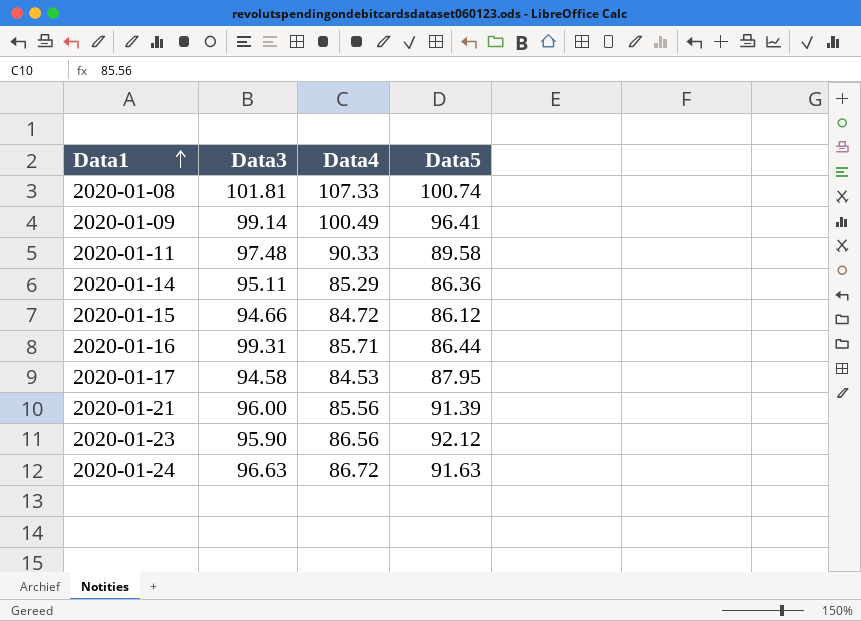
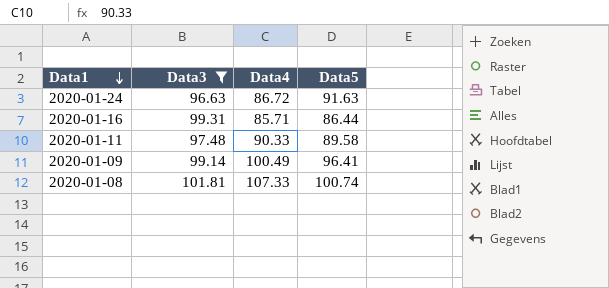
filter: none -> Data3 >= 96.63
row order: Data1 ascending -> Data1 descending

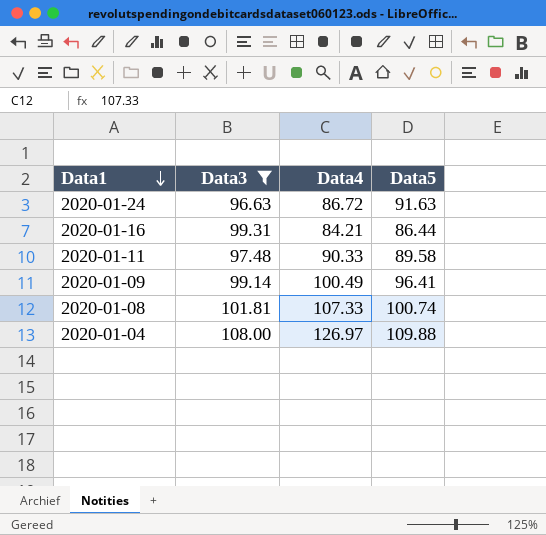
2020-01-16 | Data4: 85.71 -> 84.21
row 2020-01-04: none -> 108.00 | 126.97 | 109.88

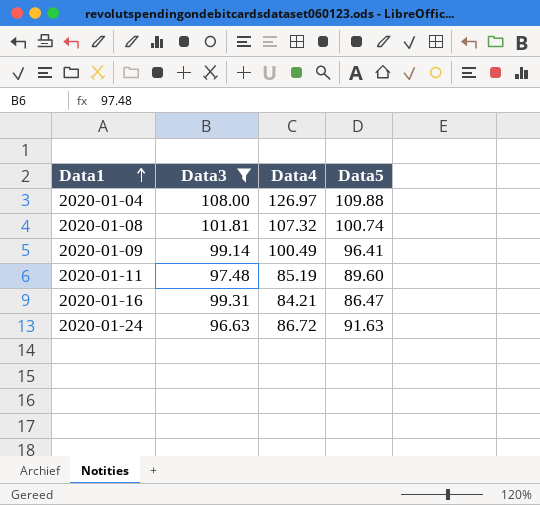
row order: Data1 descending -> Data1 ascending
2020-01-08 | Data4: 107.33 -> 107.32
2020-01-11 | Data4: 90.33 -> 85.19
2020-01-11 | Data5: 89.58 -> 89.60
2020-01-16 | Data5: 86.44 -> 86.47

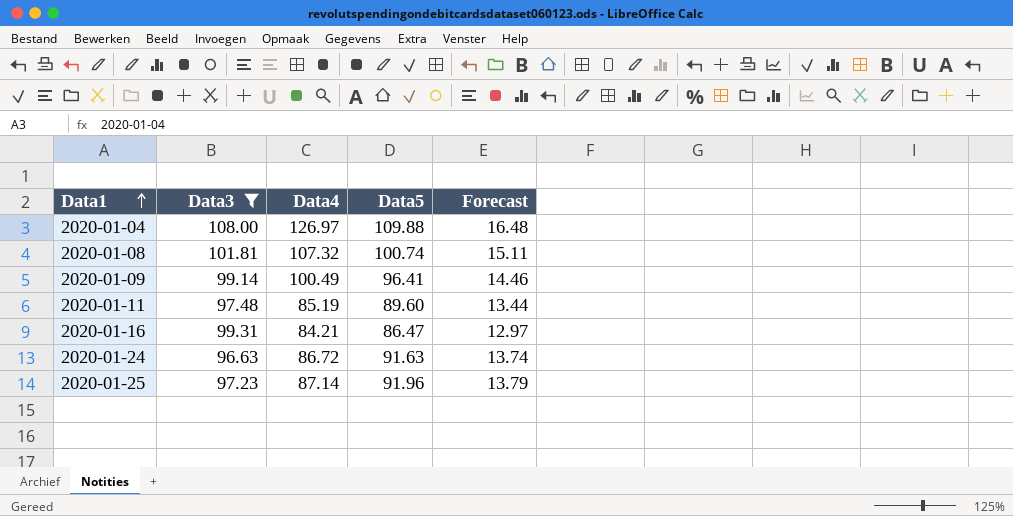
column Forecast | formula: none -> [Data5] * 0.15
row 2020-01-25: none -> 97.23 | 87.14 | 91.96 | 13.79

